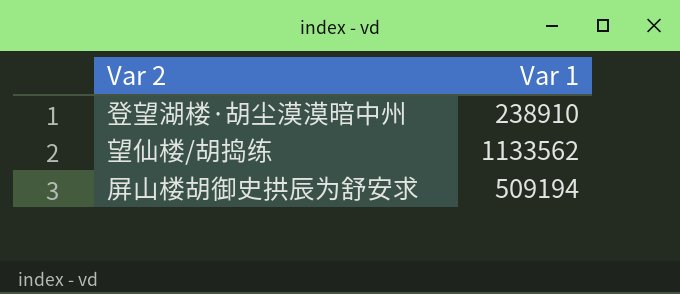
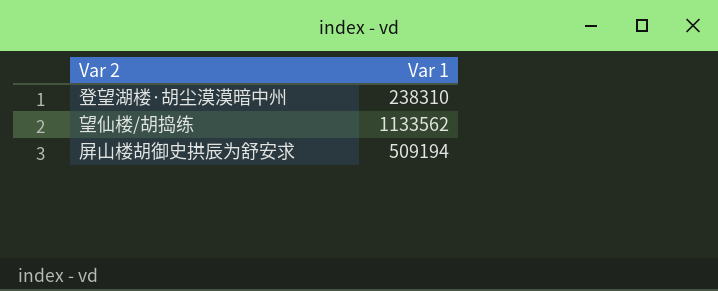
登望湖楼·胡尘漠漠暗中州 | Var 1: 238910 -> 238310

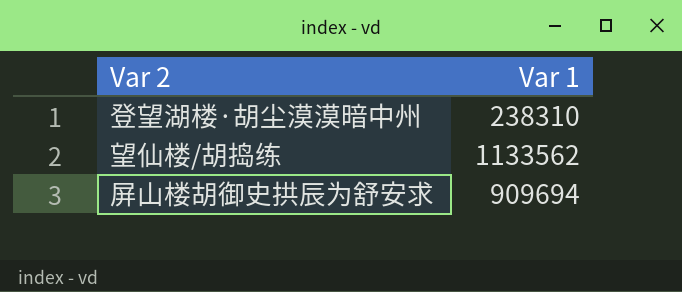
屏山楼胡御史拱辰为舒安求 | Var 1: 509194 -> 909694

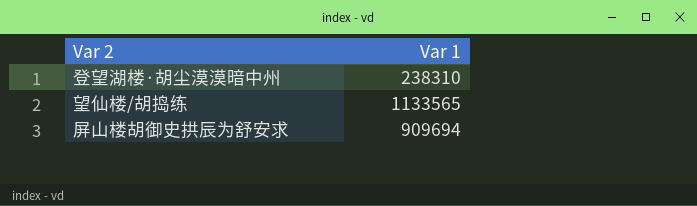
望仙楼/胡捣练 | Var 1: 1133562 -> 1133565

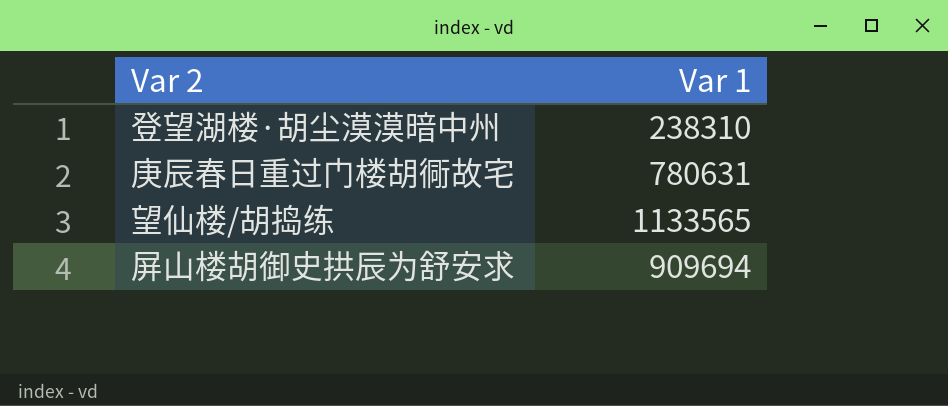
row 庚辰春日重过门楼胡衕故宅: none -> 780631

